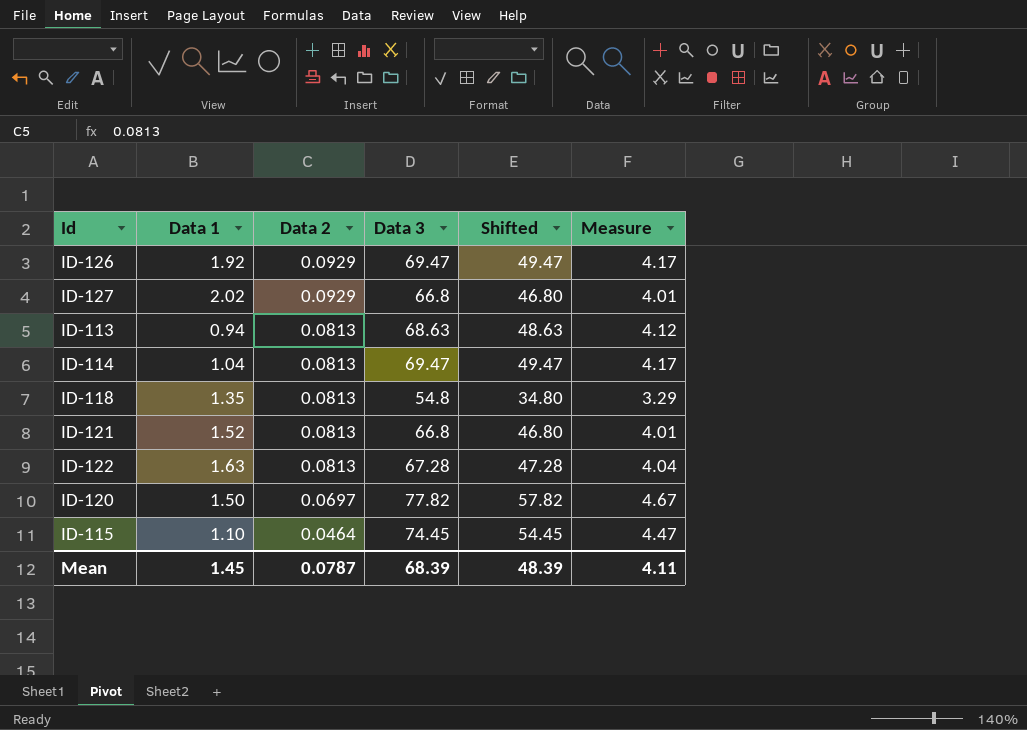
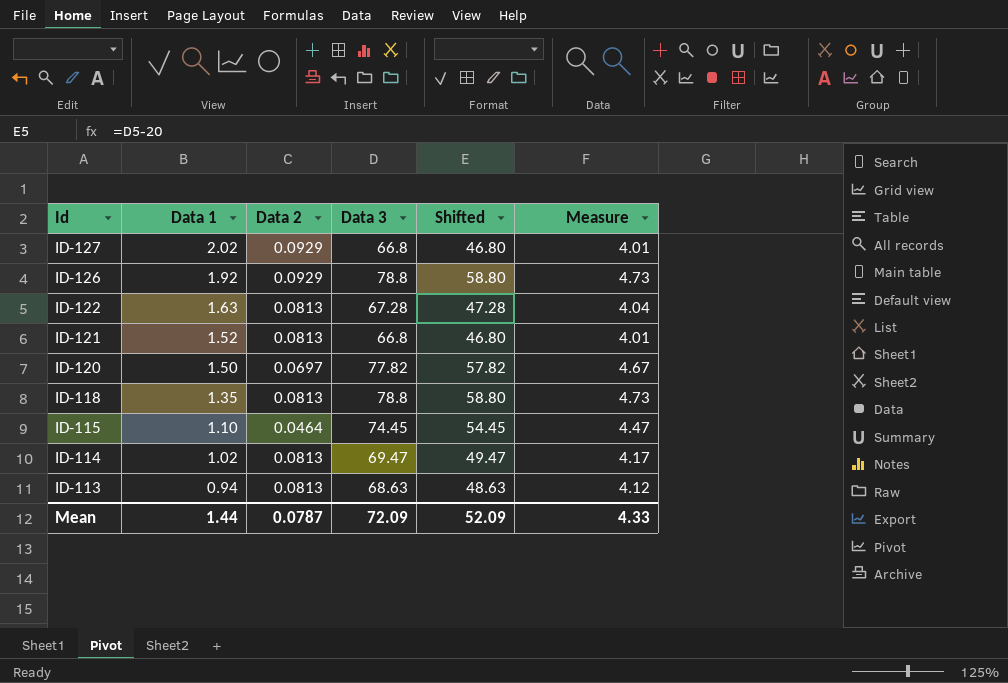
row order: Data 2 descending -> Id descending
ID-126 | Data 3: 69.47 -> 78.8
ID-126 | Shifted: 49.47 -> 58.80
ID-126 | Measure: 4.17 -> 4.73
ID-118 | Data 3: 54.8 -> 78.8
ID-118 | Shifted: 34.80 -> 58.80
ID-118 | Measure: 3.29 -> 4.73
ID-114 | Data 1: 1.04 -> 1.02
Mean | Data 1: 1.45 -> 1.44
Mean | Data 3: 68.39 -> 72.09
Mean | Shifted: 48.39 -> 52.09
Mean | Measure: 4.11 -> 4.33

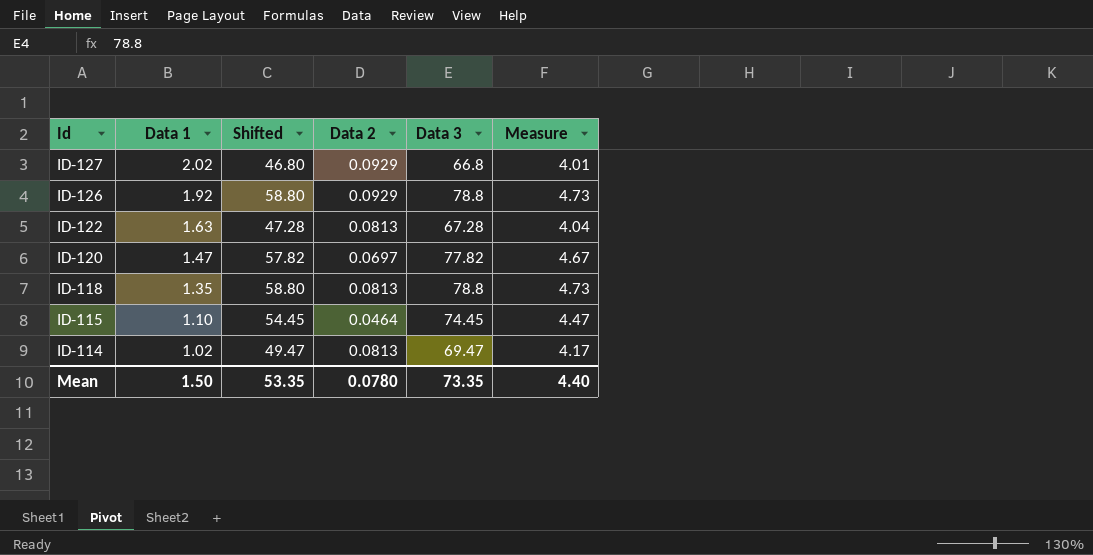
column Shifted | position: 5 -> 3
row ID-121: 1.52 | 0.0813 | 66.8 | 46.80 | 4.01 -> none
row ID-113: 0.94 | 0.0813 | 68.63 | 48.63 | 4.12 -> none
ID-120 | Data 1: 1.50 -> 1.47
Mean | Data 1: 1.44 -> 1.50
Mean | Shifted: 52.09 -> 53.35
Mean | Data 2: 0.0787 -> 0.0780
Mean | Data 3: 72.09 -> 73.35
Mean | Measure: 4.33 -> 4.40

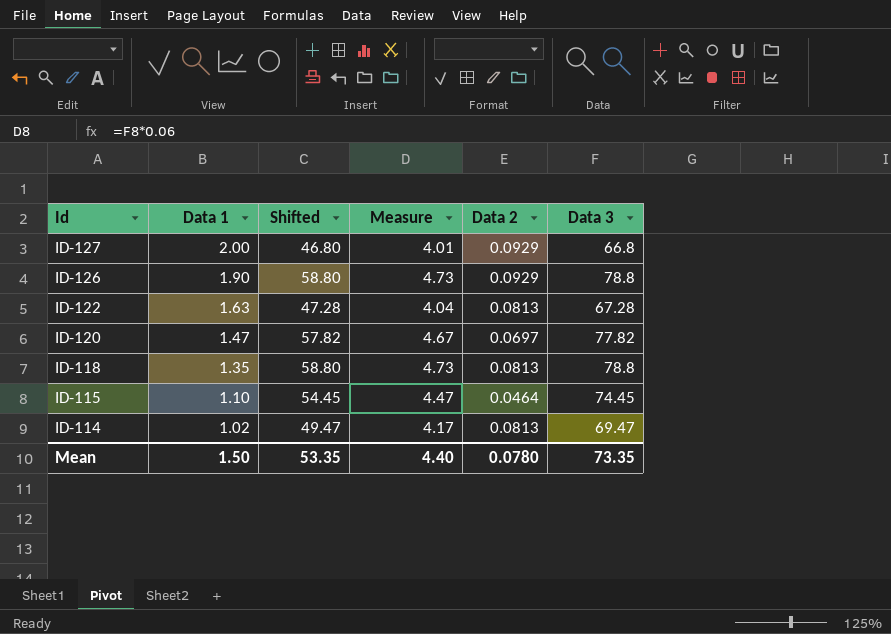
column Measure | position: 6 -> 4
ID-127 | Data 1: 2.02 -> 2.00
ID-126 | Data 1: 1.92 -> 1.90

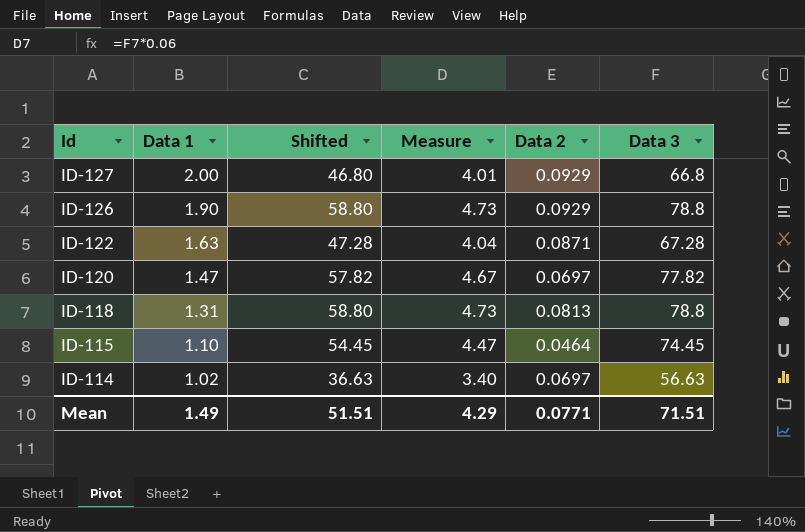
ID-122 | Data 2: 0.0813 -> 0.0871
ID-118 | Data 1: 1.35 -> 1.31
ID-114 | Shifted: 49.47 -> 36.63
ID-114 | Measure: 4.17 -> 3.40
ID-114 | Data 2: 0.0813 -> 0.0697
ID-114 | Data 3: 69.47 -> 56.63
Mean | Data 1: 1.50 -> 1.49
Mean | Shifted: 53.35 -> 51.51
Mean | Measure: 4.40 -> 4.29
Mean | Data 2: 0.0780 -> 0.0771
Mean | Data 3: 73.35 -> 71.51

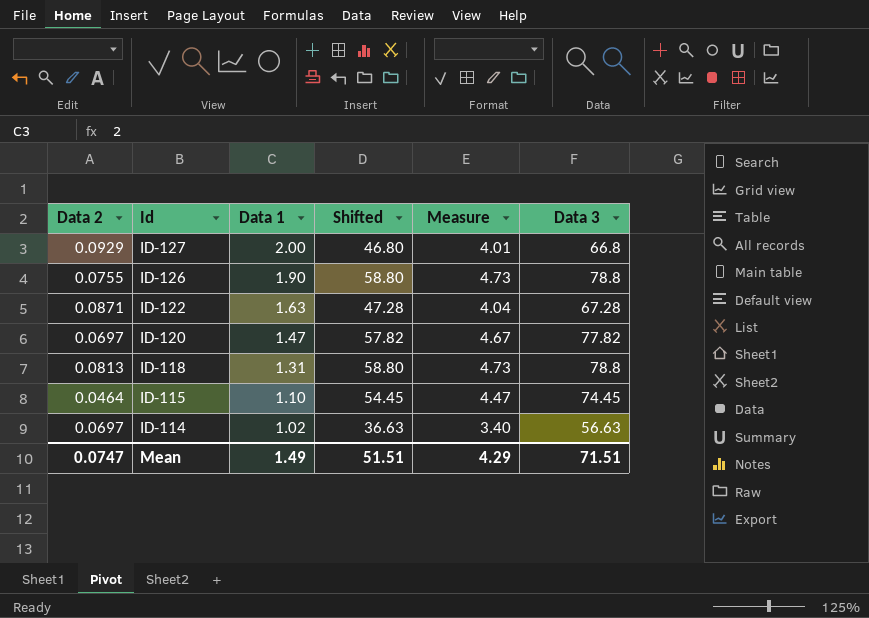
column Data 2 | position: 5 -> 1
ID-126 | Data 2: 0.0929 -> 0.0755
Mean | Data 2: 0.0771 -> 0.0747

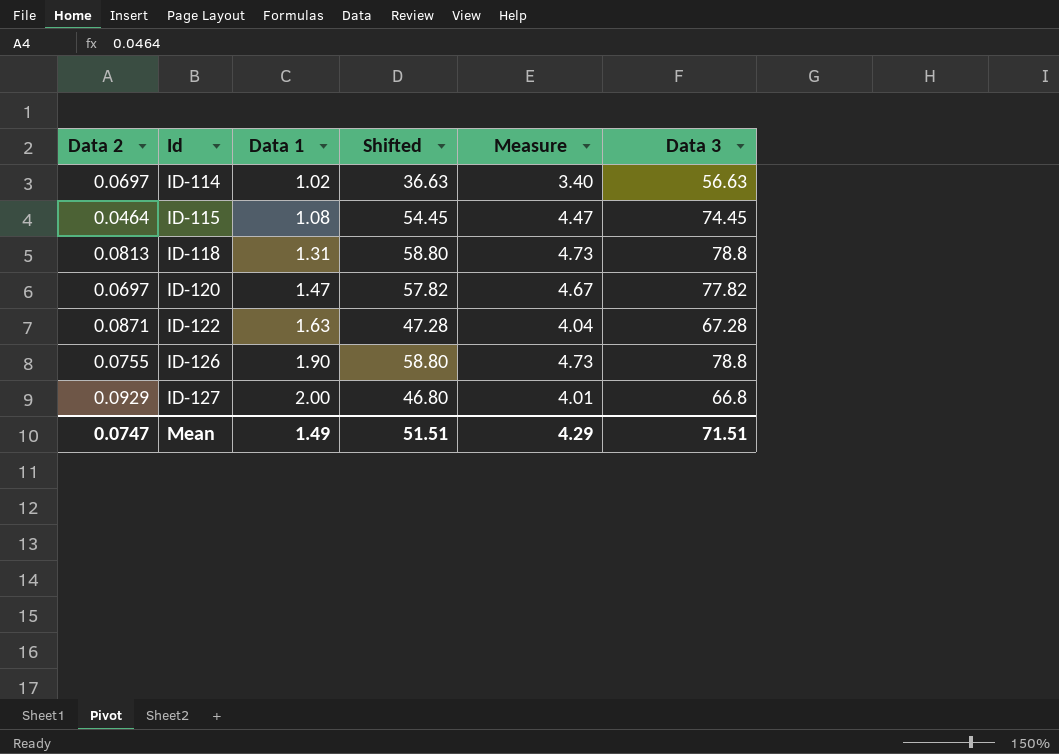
row order: Id descending -> Id ascending
ID-115 | Data 1: 1.10 -> 1.08

